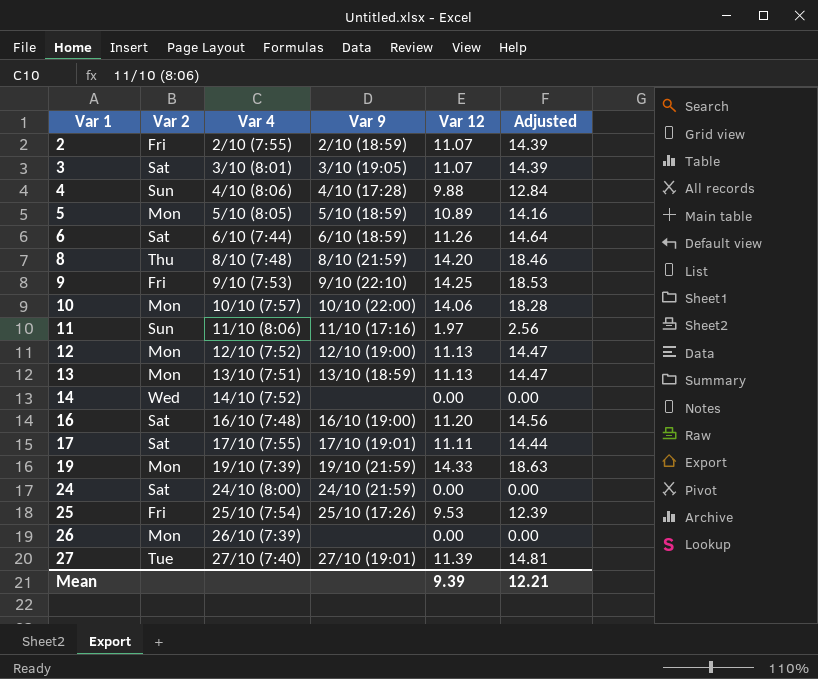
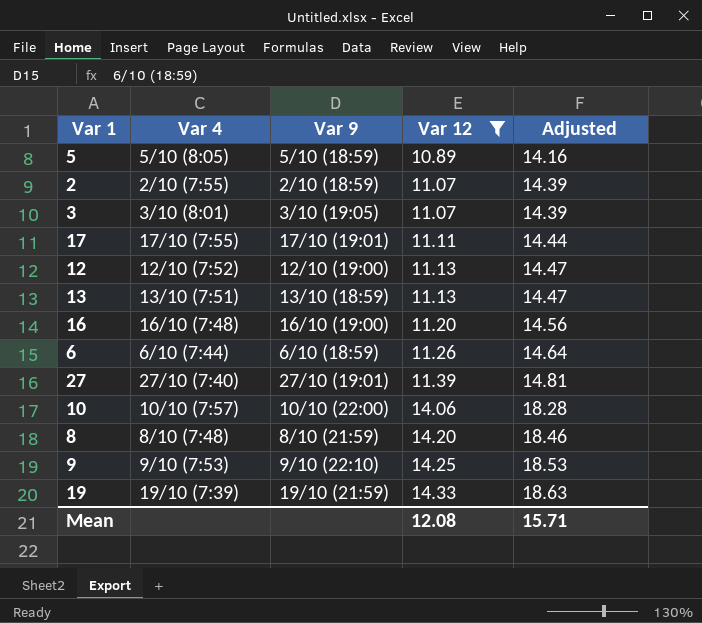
filter: none -> Var 12 >= 10.89
row order: Var 1 ascending -> Var 12 ascending
column Var 2 | position: 2 -> none
Mean | Var 12: 9.39 -> 12.08
Mean | Adjusted: 12.21 -> 15.71

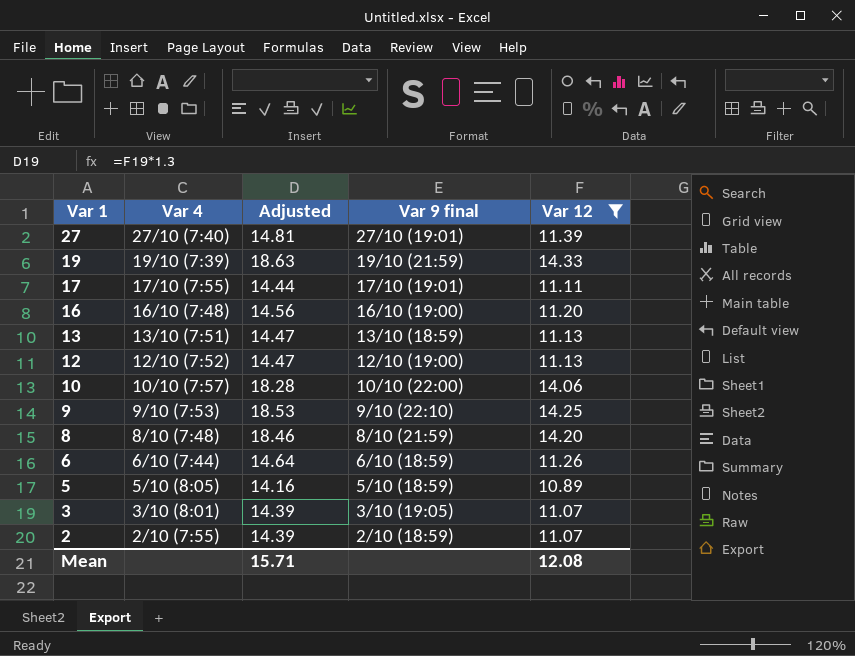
row order: Var 12 ascending -> Var 1 descending
column Adjusted | position: 5 -> 3
column name: Var 9 -> Var 9 final

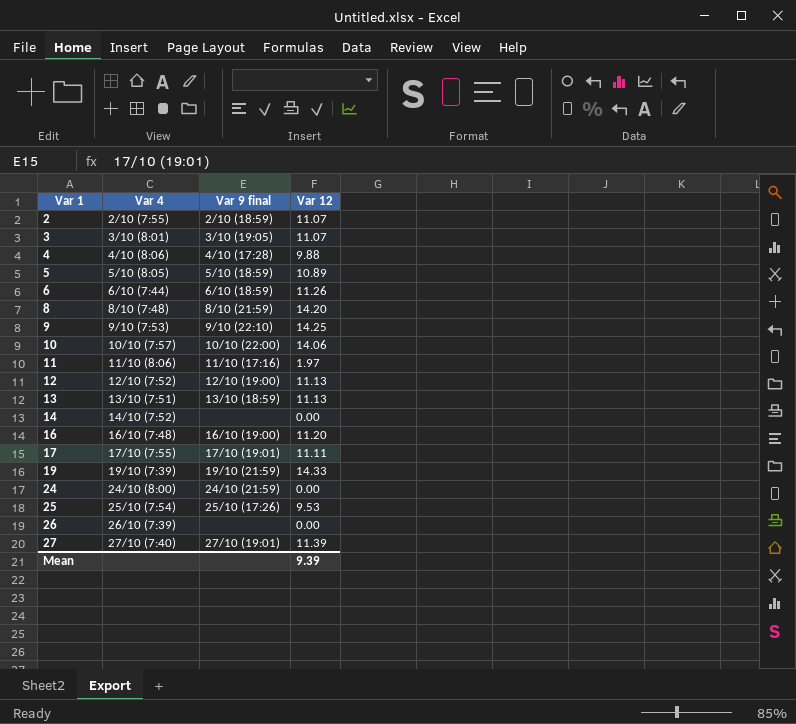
filter: Var 12 >= 10.89 -> none
row order: Var 1 descending -> Var 1 ascending
column Adjusted | formula: [Var 12] * 1.3 -> none
Mean | Var 12: 12.08 -> 9.39

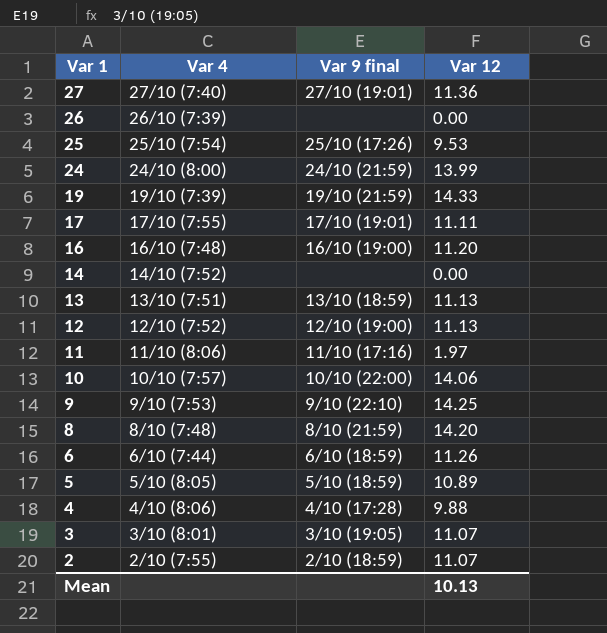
row order: Var 1 ascending -> Var 1 descending
27 | Var 12: 11.39 -> 11.36
24 | Var 12: 0.00 -> 13.99
Mean | Var 12: 9.39 -> 10.13

